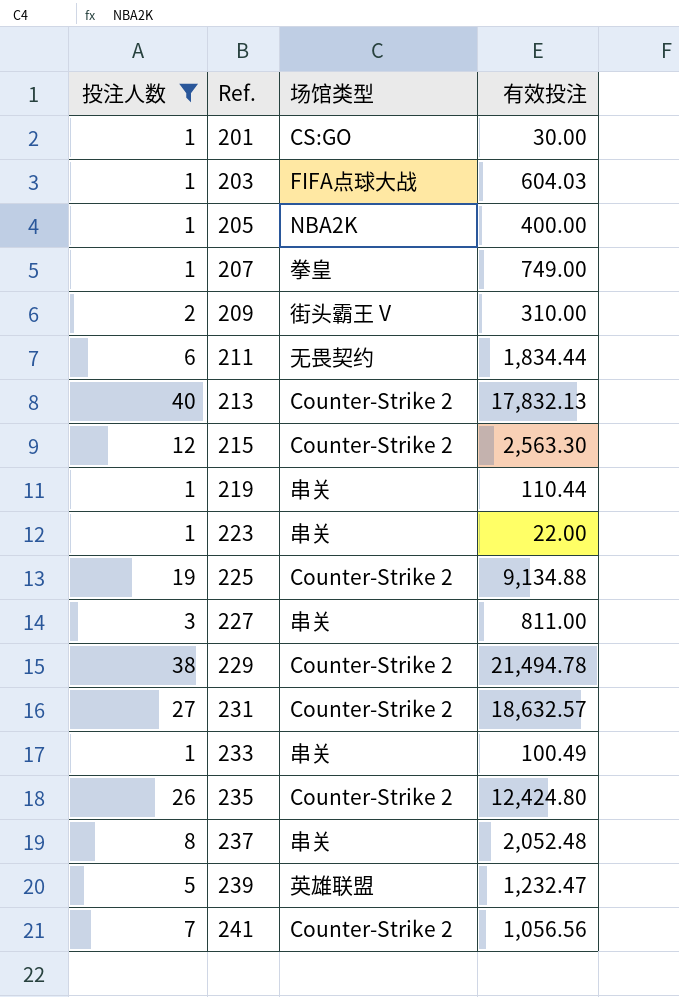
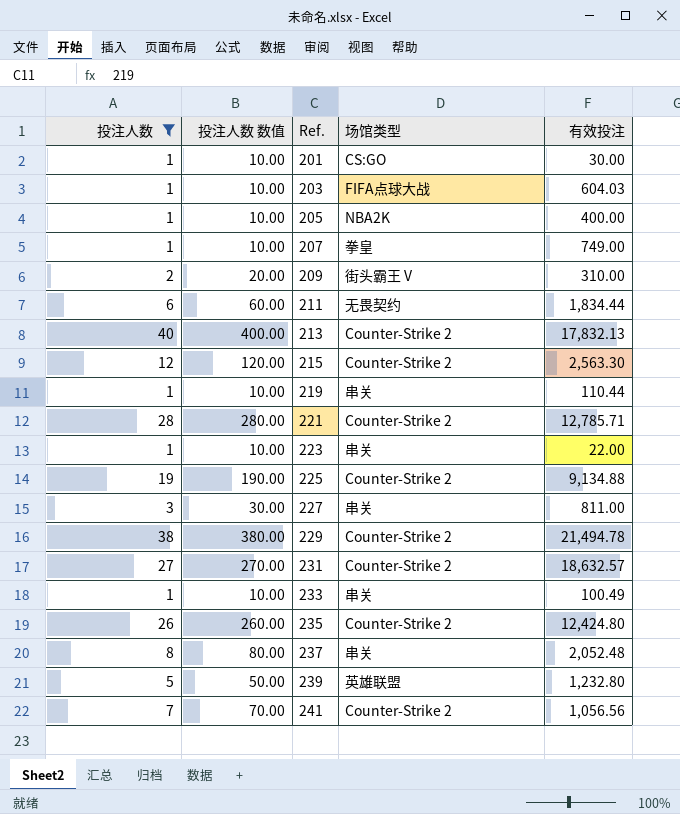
column 投注人数 数值 | formula: none -> [投注人数] * 10
row 221: none -> 28 | 280.00 | Counter-Strike 2 | 12,785.71
239 | 有效投注: 1,232.47 -> 1,232.80

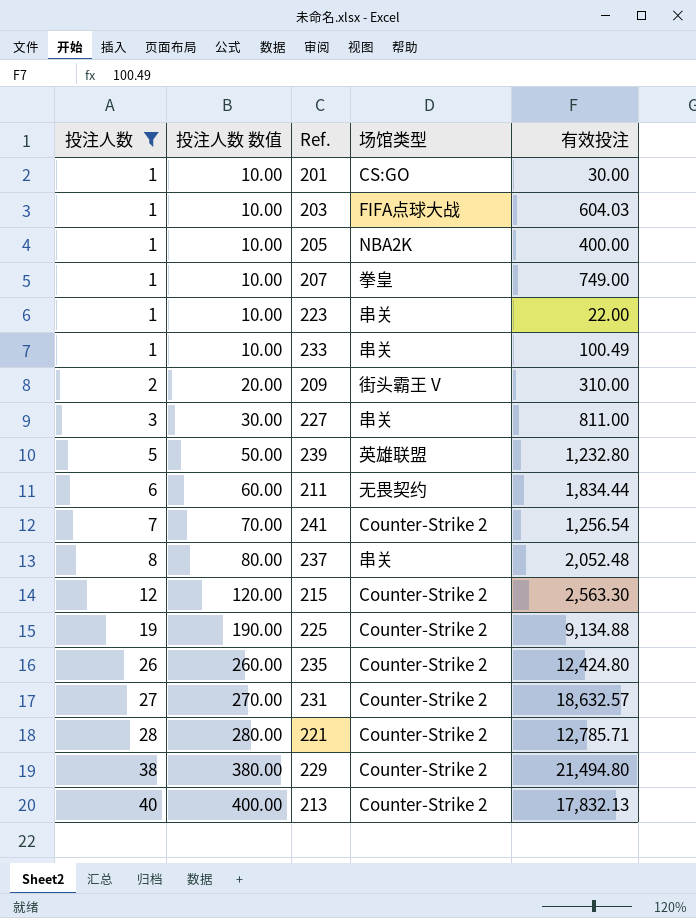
row order: Ref. ascending -> 投注人数 ascending
row 219: 1 | 10.00 | 串关 | 110.44 -> none
241 | 有效投注: 1,056.56 -> 1,256.54
229 | 有效投注: 21,494.78 -> 21,494.80

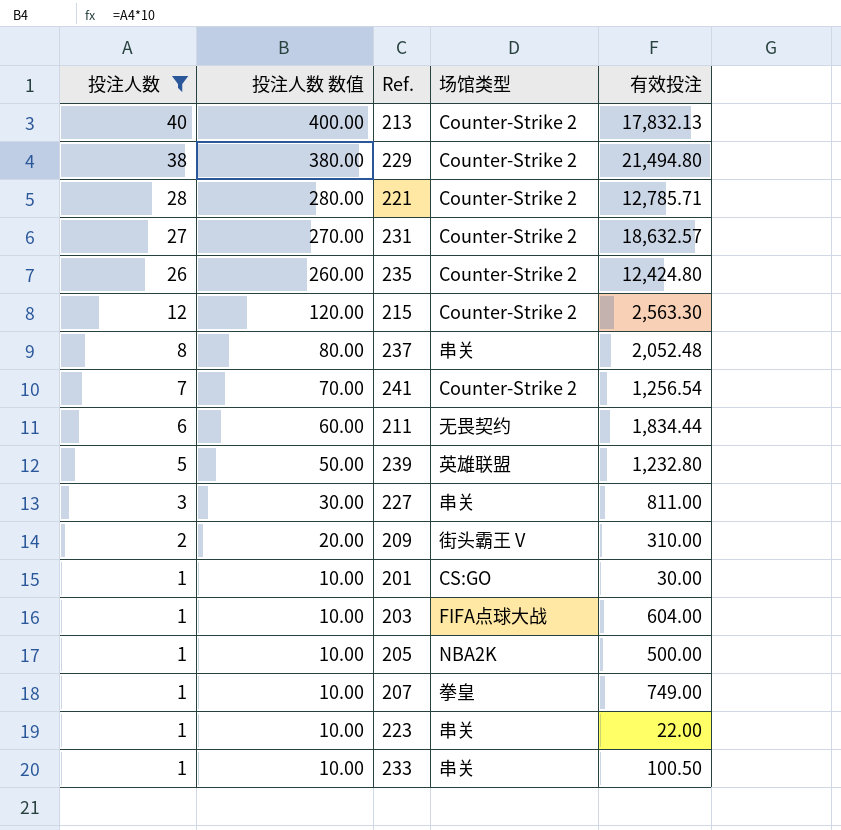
row order: 投注人数 ascending -> 投注人数 descending
row 225: 19 | 190.00 | Counter-Strike 2 | 9,134.88 -> none
203 | 有效投注: 604.03 -> 604.00
205 | 有效投注: 400.00 -> 500.00
233 | 有效投注: 100.49 -> 100.50

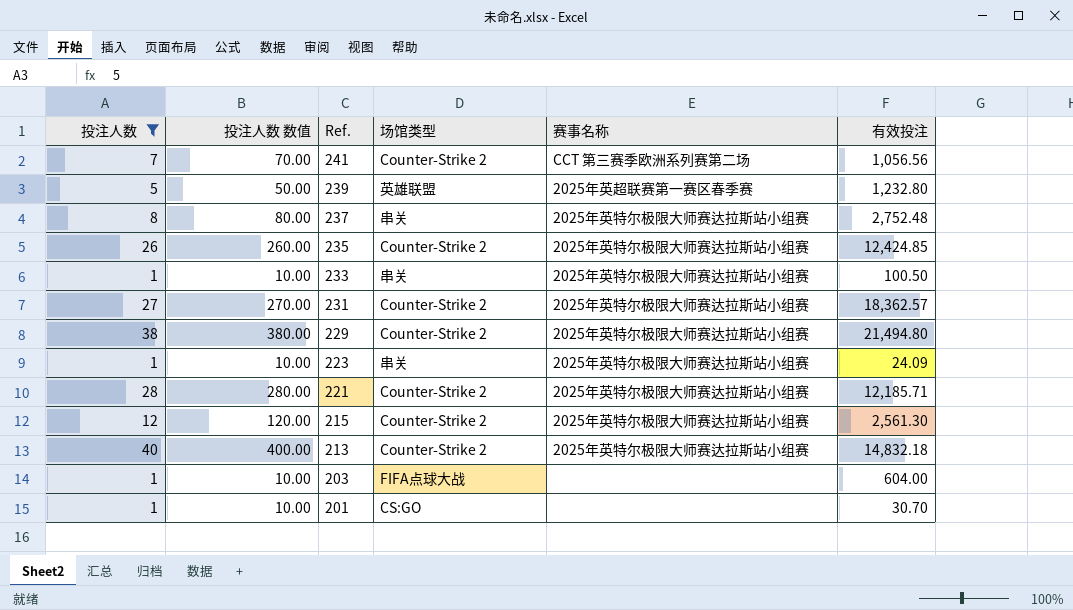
row order: 投注人数 descending -> Ref. descending
column 赛事名称 | position: none -> 5
row 211: 6 | 60.00 | 无畏契约 | 1,834.44 -> none
row 227: 3 | 30.00 | 串关 | 811.00 -> none
row 209: 2 | 20.00 | 街头霸王 V | 310.00 -> none
row 205: 1 | 10.00 | NBA2K | 500.00 -> none
row 207: 1 | 10.00 | 拳皇 | 749.00 -> none
241 | 有效投注: 1,256.54 -> 1,056.56
237 | 有效投注: 2,052.48 -> 2,752.48
235 | 有效投注: 12,424.80 -> 12,424.85
231 | 有效投注: 18,632.57 -> 18,362.57
223 | 有效投注: 22.00 -> 24.09
221 | 有效投注: 12,785.71 -> 12,185.71
215 | 有效投注: 2,563.30 -> 2,561.30
213 | 有效投注: 17,832.13 -> 14,832.18
201 | 有效投注: 30.00 -> 30.70

